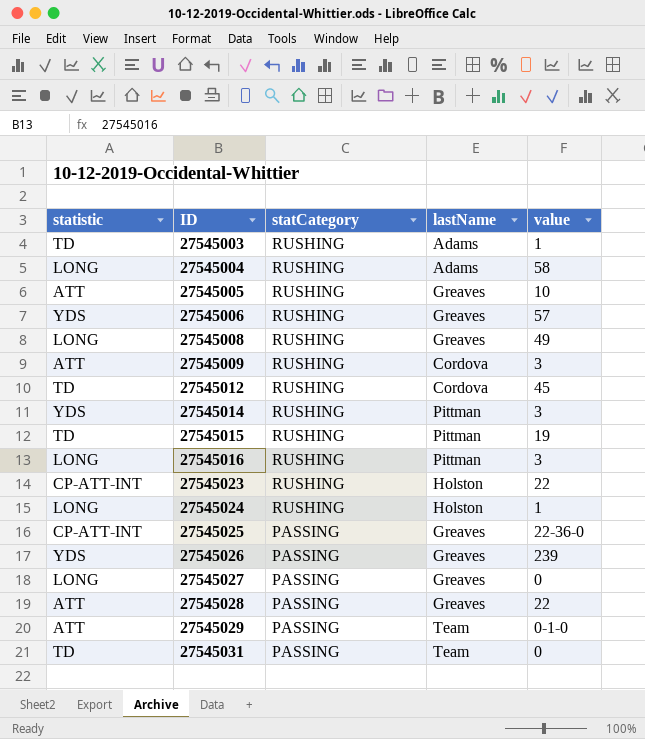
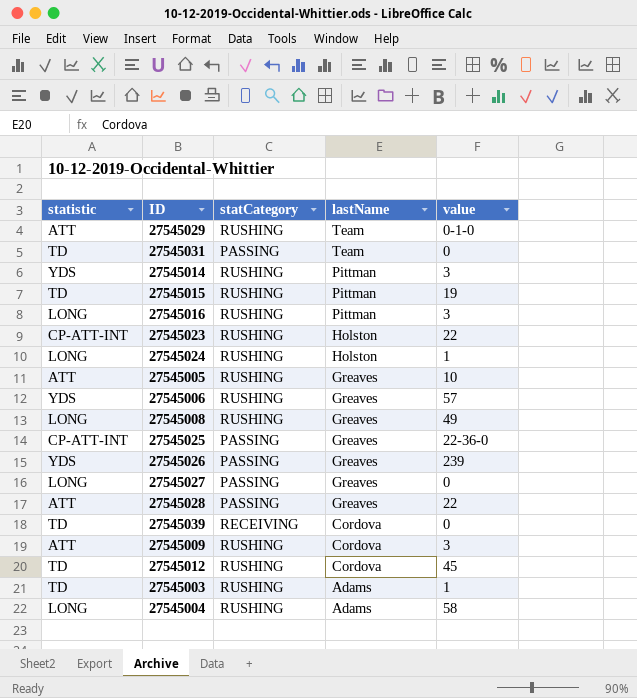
row order: ID ascending -> lastName descending
27545029 | statCategory: PASSING -> RUSHING
row 27545039: none -> TD | RECEIVING | Cordova | 0

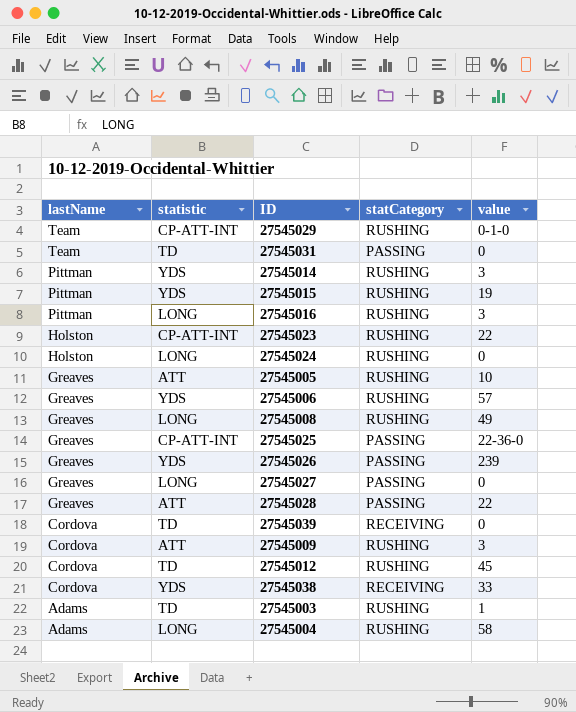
column lastName | position: 4 -> 1
27545029 | statistic: ATT -> CP-ATT-INT
27545015 | statistic: TD -> YDS
27545024 | value: 1 -> 0
row 27545038: none -> Cordova | YDS | RECEIVING | 33

